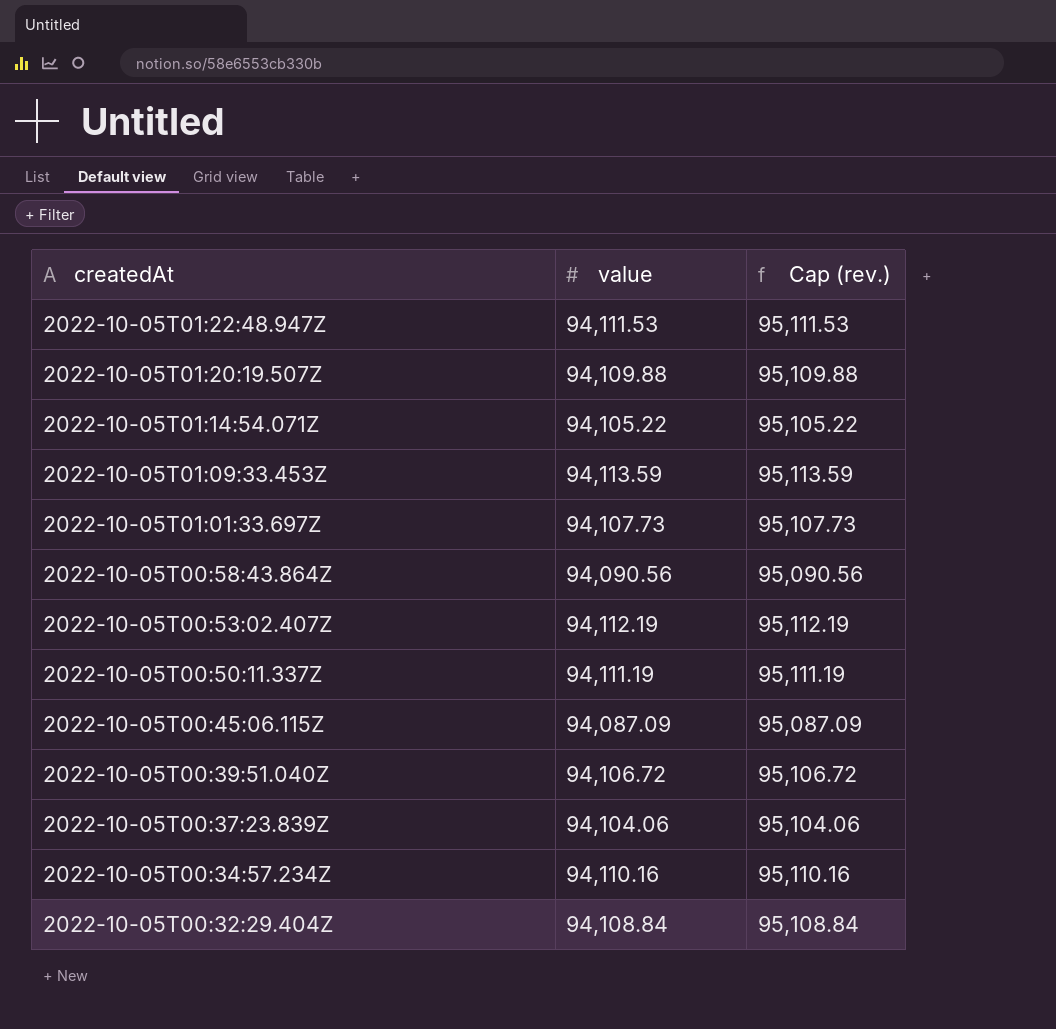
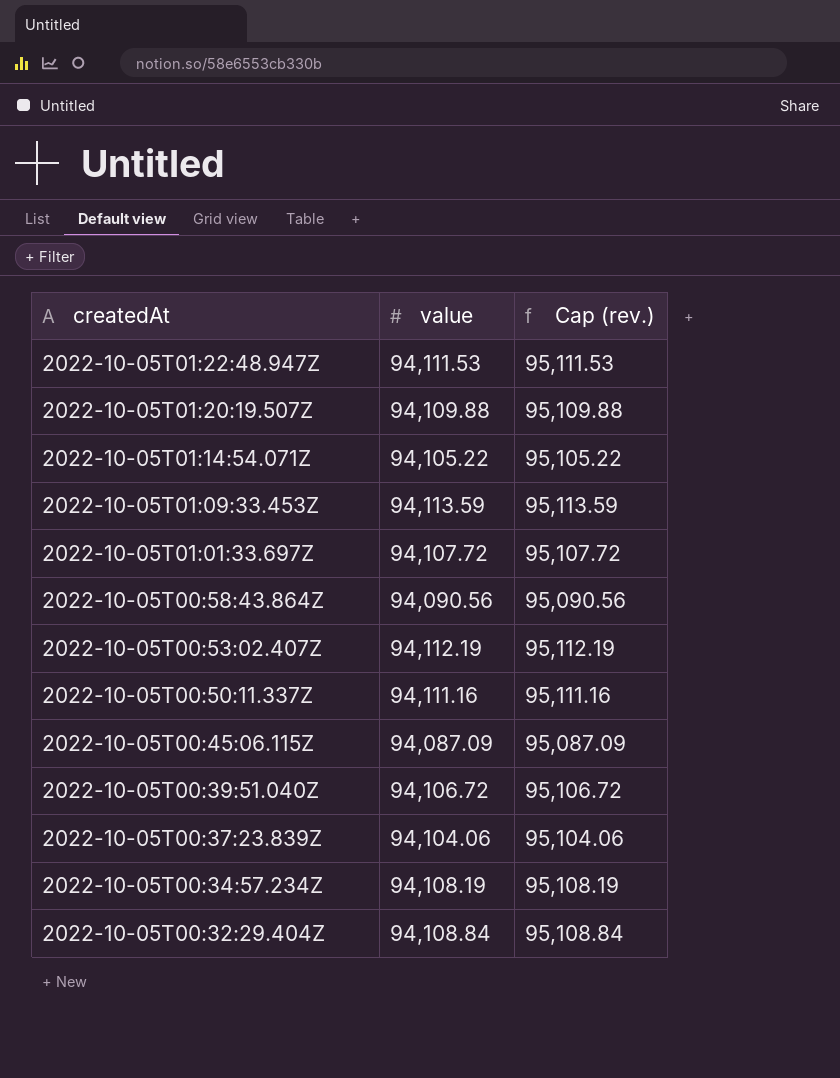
2022-10-05T01:01:33.697Z | value: 94,107.73 -> 94,107.72
2022-10-05T01:01:33.697Z | Cap (rev.): 95,107.73 -> 95,107.72
2022-10-05T00:50:11.337Z | value: 94,111.19 -> 94,111.16
2022-10-05T00:50:11.337Z | Cap (rev.): 95,111.19 -> 95,111.16
2022-10-05T00:34:57.234Z | value: 94,110.16 -> 94,108.19
2022-10-05T00:34:57.234Z | Cap (rev.): 95,110.16 -> 95,108.19

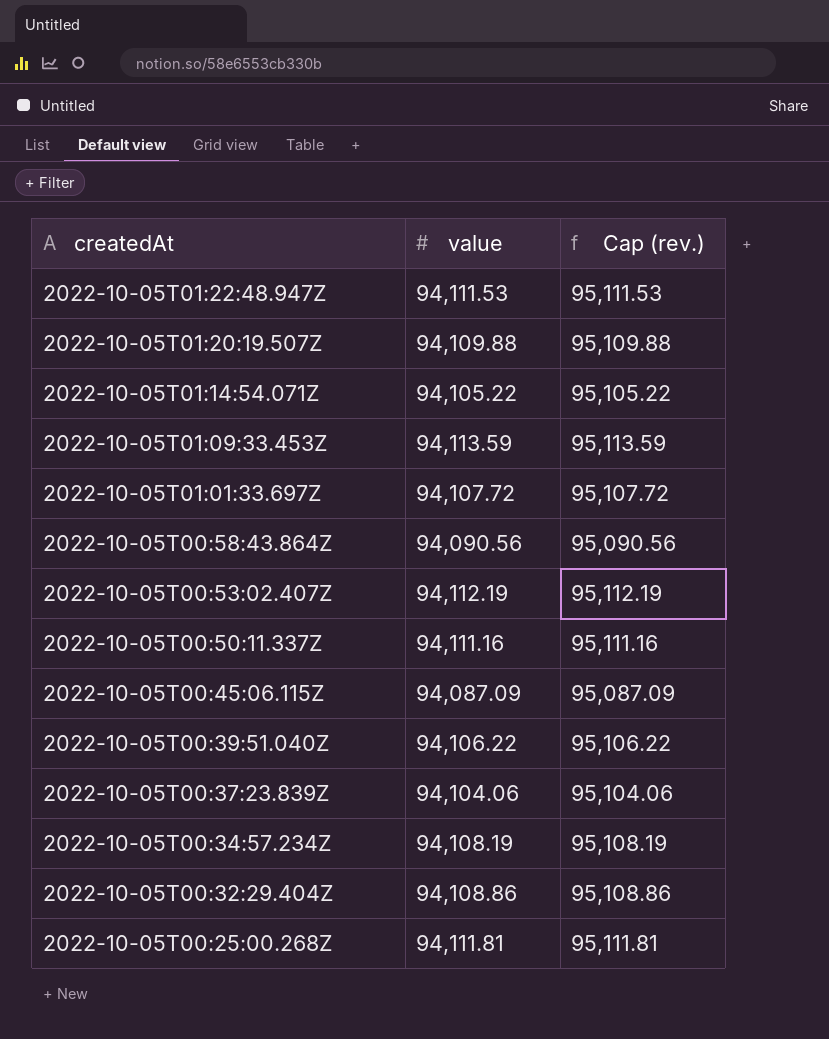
2022-10-05T00:39:51.040Z | value: 94,106.72 -> 94,106.22
2022-10-05T00:39:51.040Z | Cap (rev.): 95,106.72 -> 95,106.22
2022-10-05T00:32:29.404Z | value: 94,108.84 -> 94,108.86
2022-10-05T00:32:29.404Z | Cap (rev.): 95,108.84 -> 95,108.86
row 2022-10-05T00:25:00.268Z: none -> 94,111.81 | 95,111.81

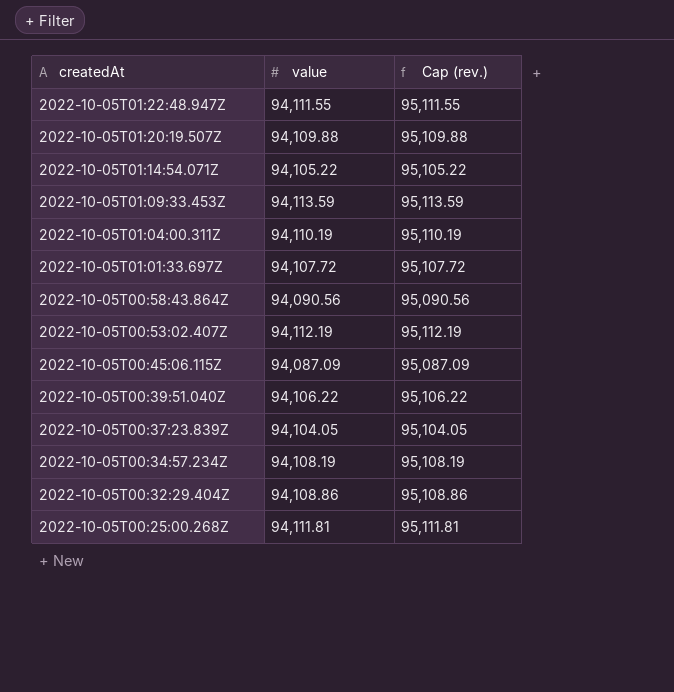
row 2022-10-05T00:50:11.337Z: 94,111.16 | 95,111.16 -> none
2022-10-05T01:22:48.947Z | value: 94,111.53 -> 94,111.55
2022-10-05T01:22:48.947Z | Cap (rev.): 95,111.53 -> 95,111.55
row 2022-10-05T01:04:00.311Z: none -> 94,110.19 | 95,110.19
2022-10-05T00:37:23.839Z | value: 94,104.06 -> 94,104.05
2022-10-05T00:37:23.839Z | Cap (rev.): 95,104.06 -> 95,104.05

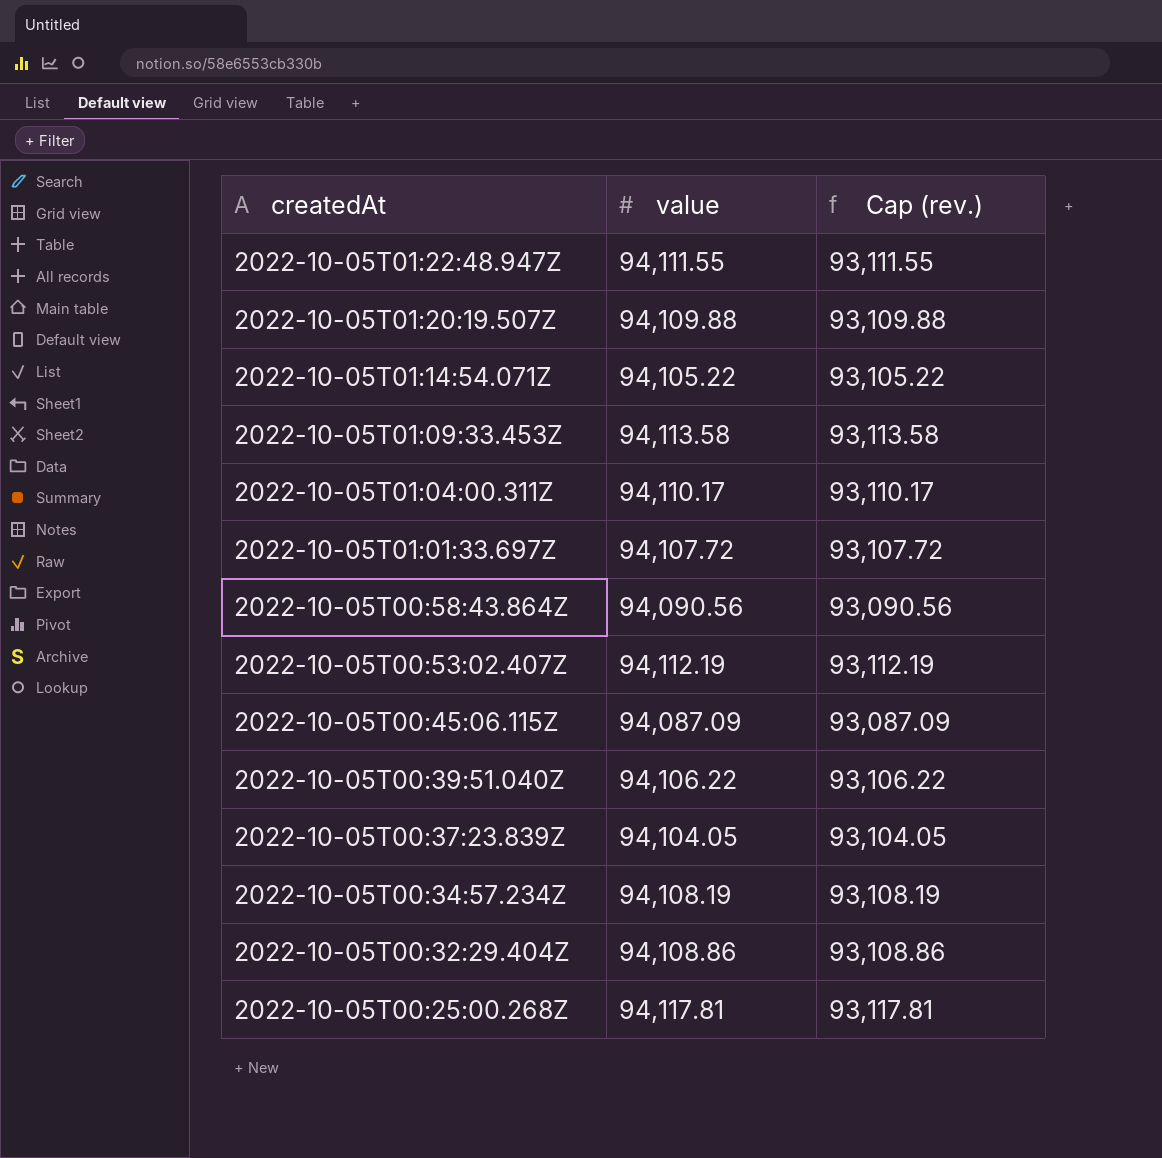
column Cap (rev.) | formula: [value] + 1000 -> [value] - 1000
2022-10-05T01:09:33.453Z | value: 94,113.59 -> 94,113.58
2022-10-05T01:04:00.311Z | value: 94,110.19 -> 94,110.17
2022-10-05T00:25:00.268Z | value: 94,111.81 -> 94,117.81

